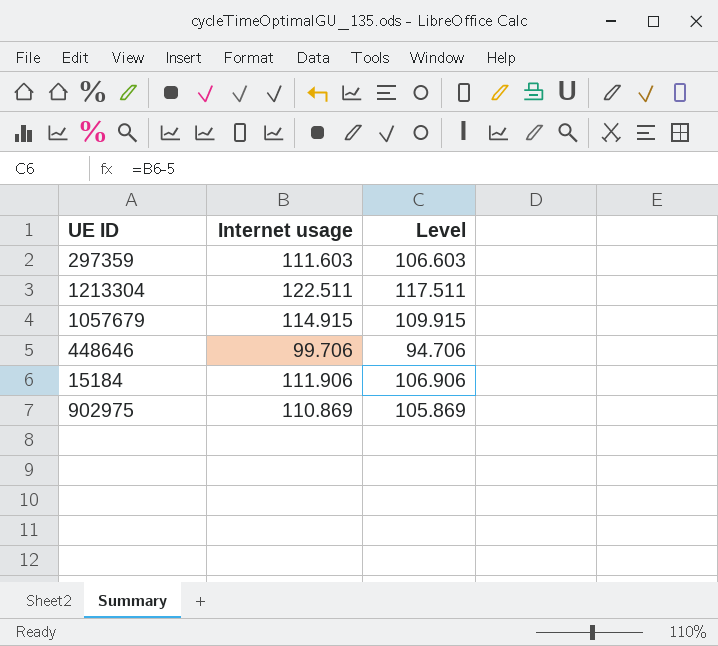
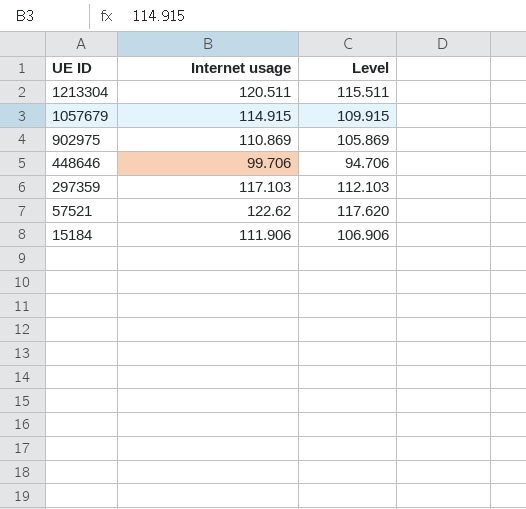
row order: none -> UE ID descending
1213304 | Internet usage: 122.511 -> 120.511
1213304 | Level: 117.511 -> 115.511
297359 | Internet usage: 111.603 -> 117.103
297359 | Level: 106.603 -> 112.103
row 57521: none -> 122.62 | 117.620

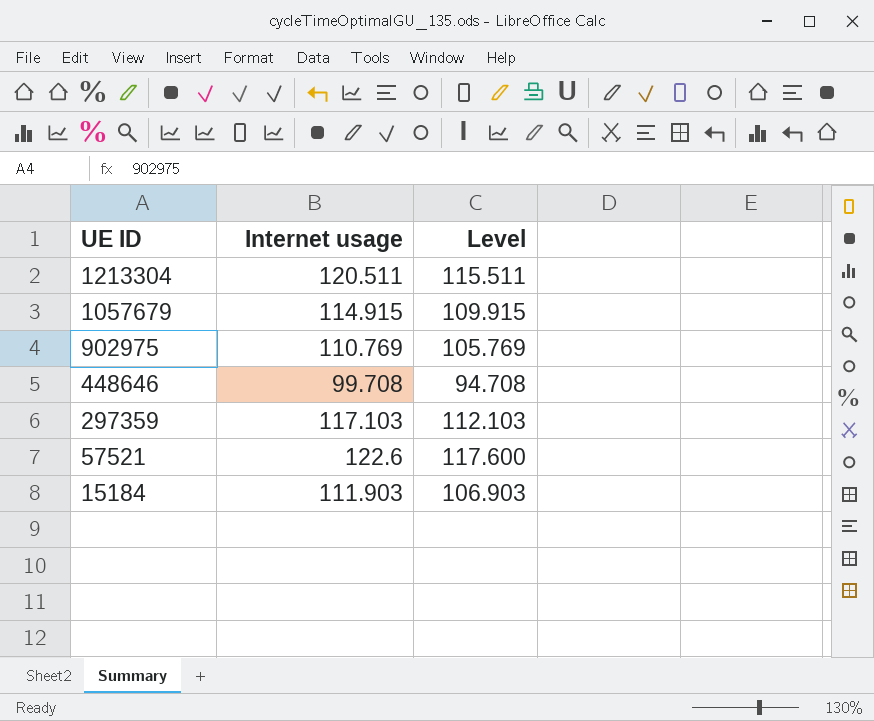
902975 | Internet usage: 110.869 -> 110.769
902975 | Level: 105.869 -> 105.769
448646 | Internet usage: 99.706 -> 99.708
448646 | Level: 94.706 -> 94.708
57521 | Internet usage: 122.62 -> 122.6
57521 | Level: 117.620 -> 117.600
15184 | Internet usage: 111.906 -> 111.903
15184 | Level: 106.906 -> 106.903

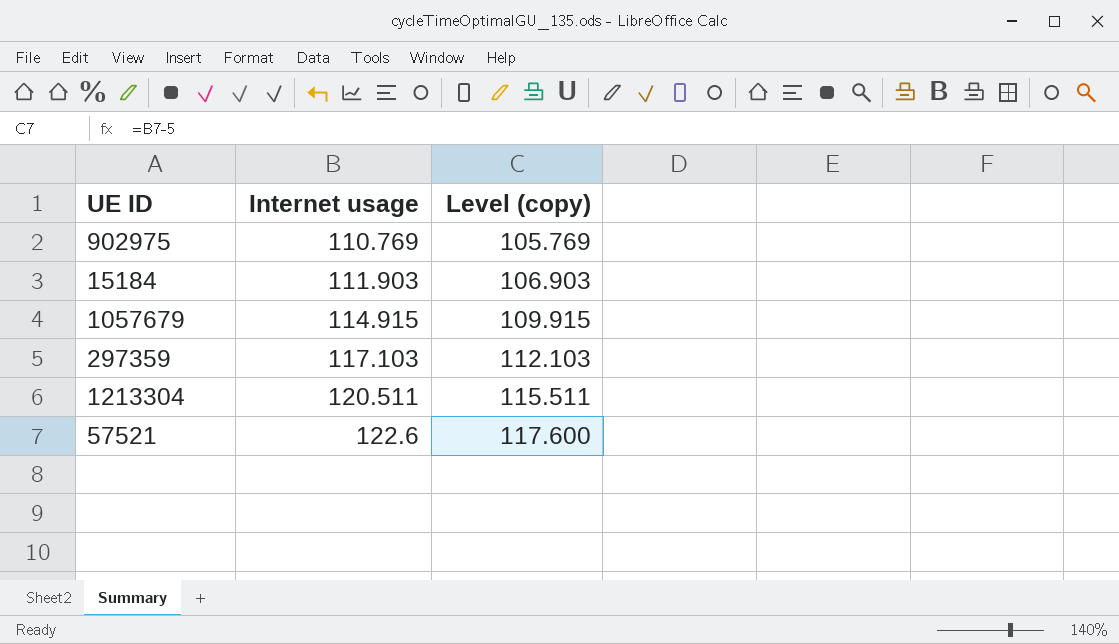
row order: UE ID descending -> Internet usage ascending
column name: Level -> Level (copy)
row 448646: 99.708 | 94.708 -> none

